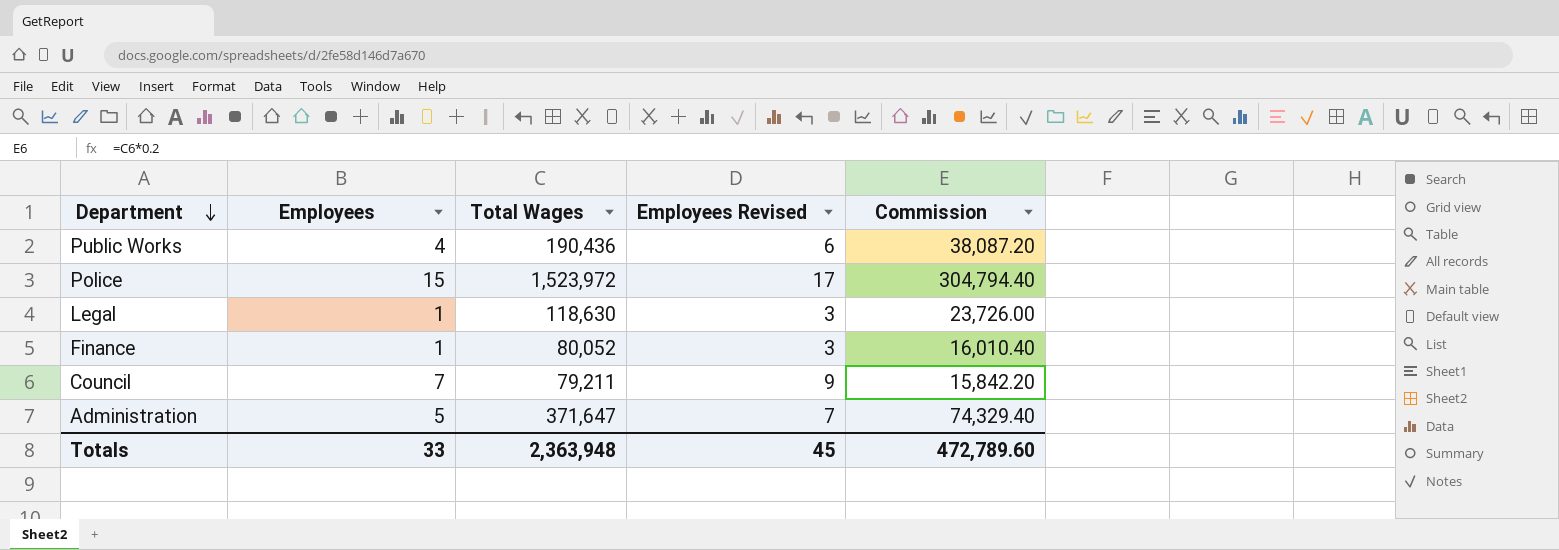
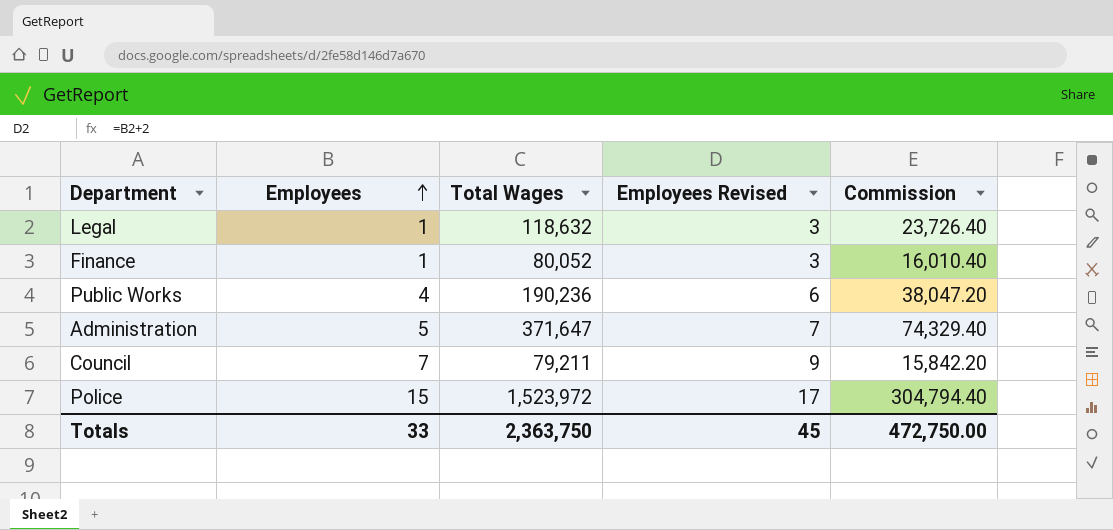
row order: Department descending -> Employees ascending
Legal | Total Wages: 118,630 -> 118,632
Legal | Commission: 23,726.00 -> 23,726.40
Public Works | Total Wages: 190,436 -> 190,236
Public Works | Commission: 38,087.20 -> 38,047.20
Totals | Total Wages: 2,363,948 -> 2,363,750
Totals | Commission: 472,789.60 -> 472,750.00

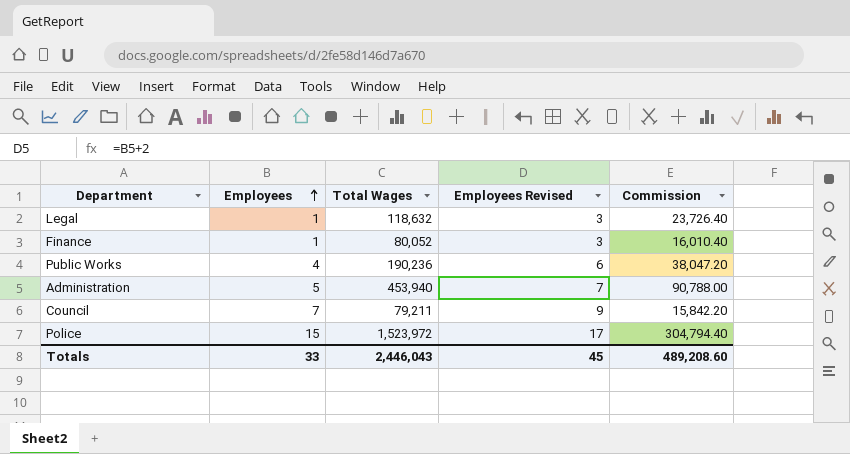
Administration | Total Wages: 371,647 -> 453,940
Administration | Commission: 74,329.40 -> 90,788.00
Totals | Total Wages: 2,363,750 -> 2,446,043
Totals | Commission: 472,750.00 -> 489,208.60

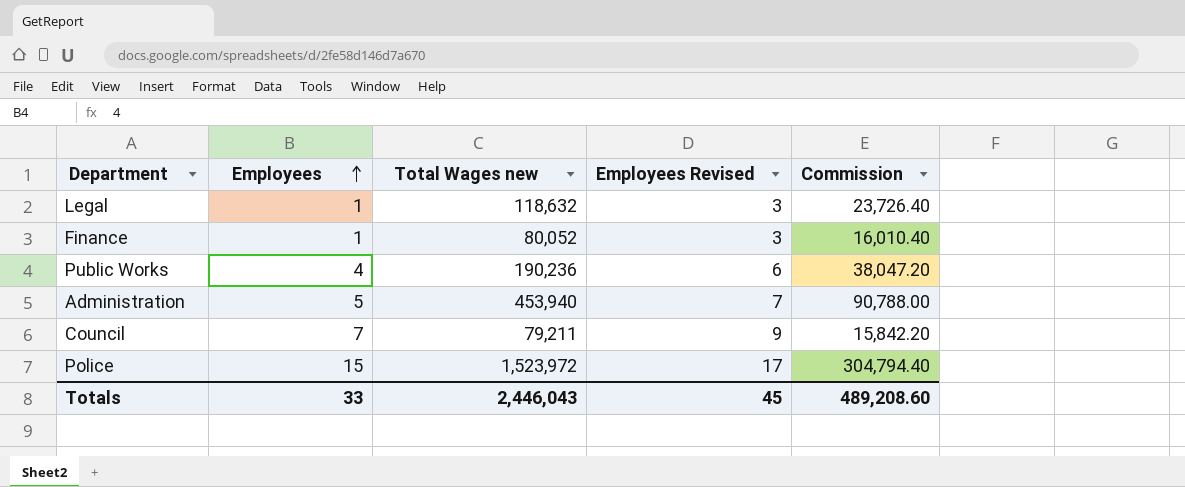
column name: Total Wages -> Total Wages new

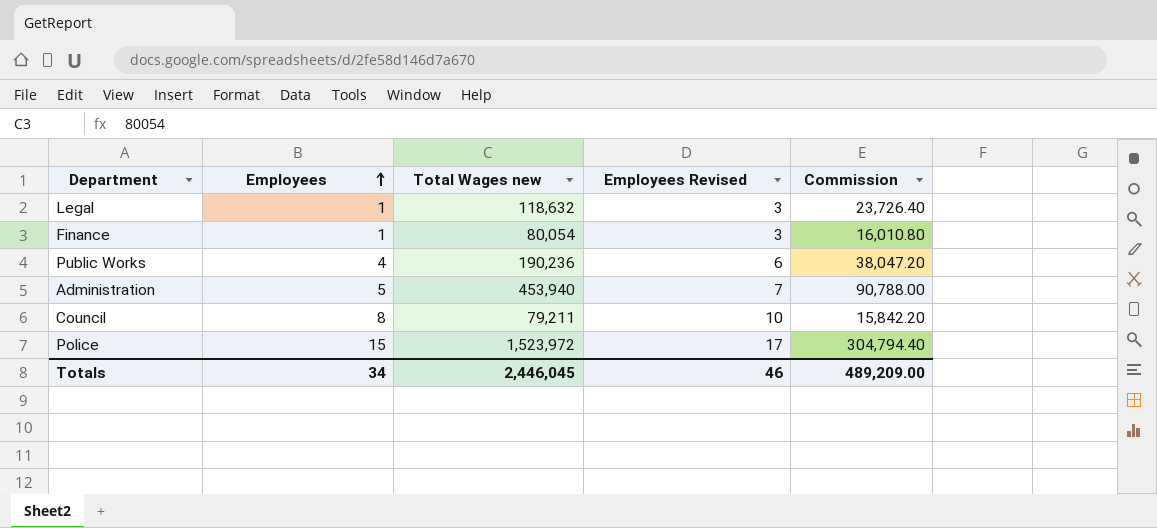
Finance | Total Wages new: 80,052 -> 80,054
Finance | Commission: 16,010.40 -> 16,010.80
Council | Employees: 7 -> 8
Council | Employees Revised: 9 -> 10
Totals | Employees: 33 -> 34
Totals | Total Wages new: 2,446,043 -> 2,446,045
Totals | Employees Revised: 45 -> 46
Totals | Commission: 489,208.60 -> 489,209.00

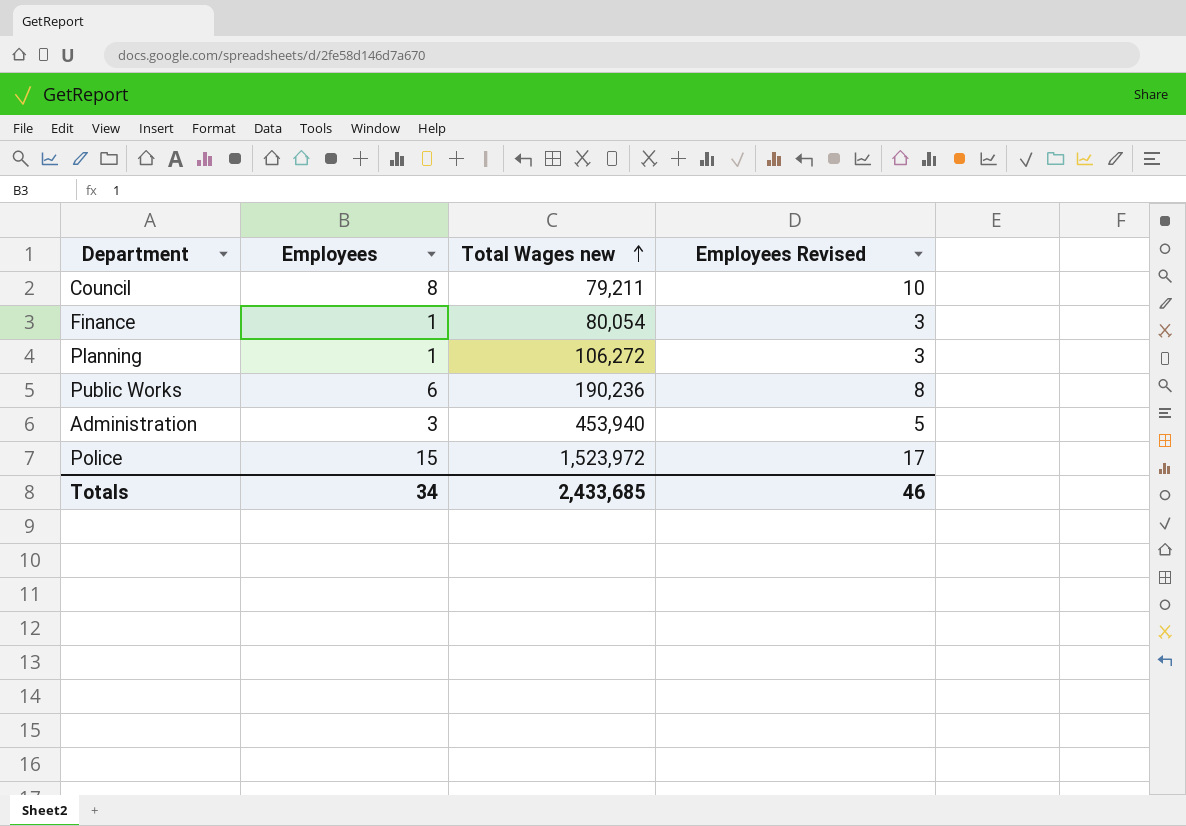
row order: Employees ascending -> Total Wages new ascending
column Commission | formula: [Total Wages new] * 0.2 -> none
row Legal: 1 | 118,632 | 3 | 23,726.40 -> none
row Planning: none -> 1 | 106,272 | 3
Public Works | Employees: 4 -> 6
Public Works | Employees Revised: 6 -> 8
Administration | Employees: 5 -> 3
Administration | Employees Revised: 7 -> 5
Totals | Total Wages new: 2,446,045 -> 2,433,685

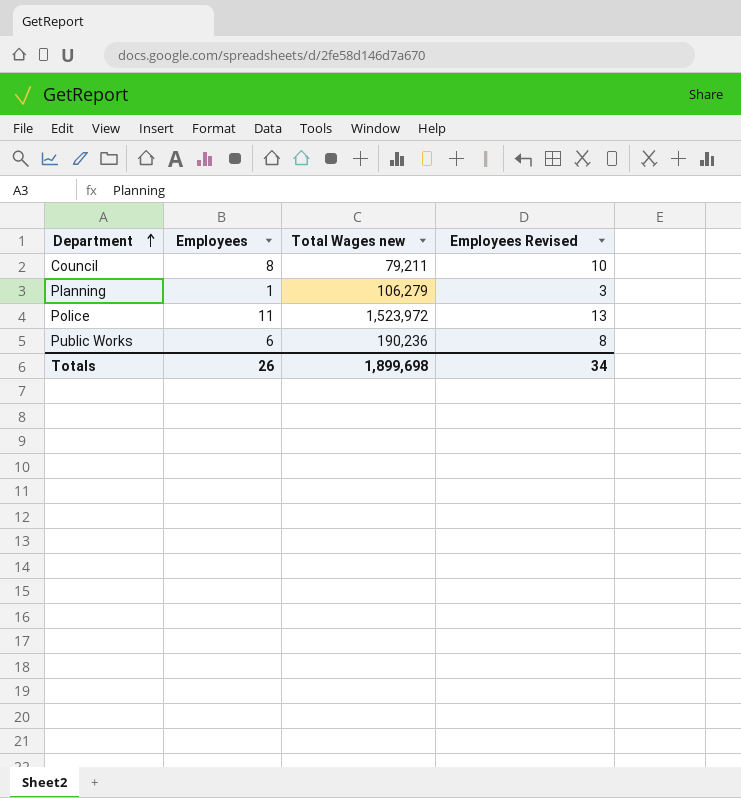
row order: Total Wages new ascending -> Department ascending
row Finance: 1 | 80,054 | 3 -> none
row Administration: 3 | 453,940 | 5 -> none
Planning | Total Wages new: 106,272 -> 106,279
Police | Employees: 15 -> 11
Police | Employees Revised: 17 -> 13
Totals | Employees: 34 -> 26
Totals | Total Wages new: 2,433,685 -> 1,899,698
Totals | Employees Revised: 46 -> 34

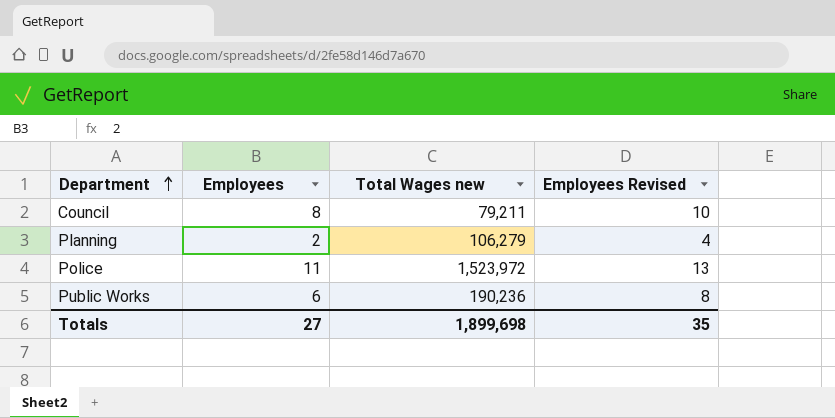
Planning | Employees: 1 -> 2
Planning | Employees Revised: 3 -> 4
Totals | Employees: 26 -> 27
Totals | Employees Revised: 34 -> 35

